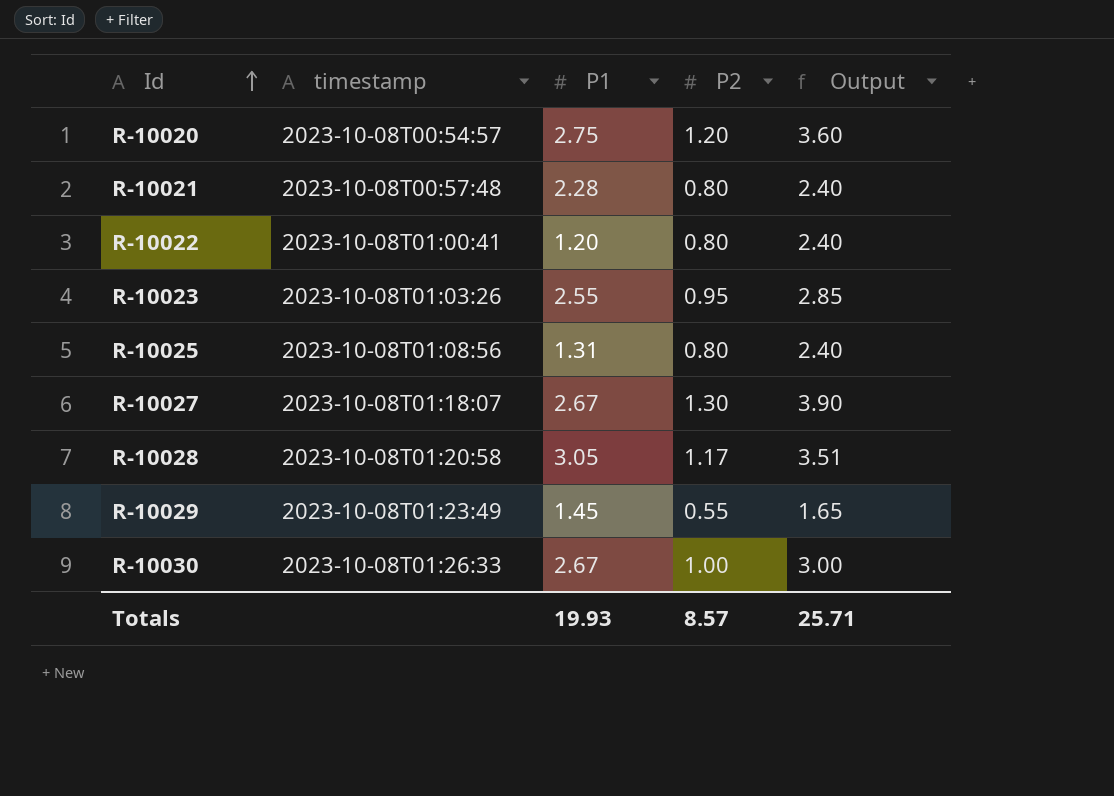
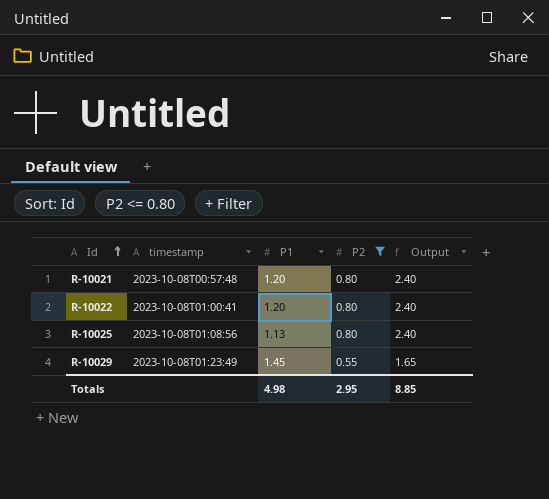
filter: none -> P2 <= 0.80
R-10021 | P1: 2.28 -> 1.20
R-10025 | P1: 1.31 -> 1.13
Totals | P1: 19.93 -> 4.98
Totals | P2: 8.57 -> 2.95
Totals | Output: 25.71 -> 8.85

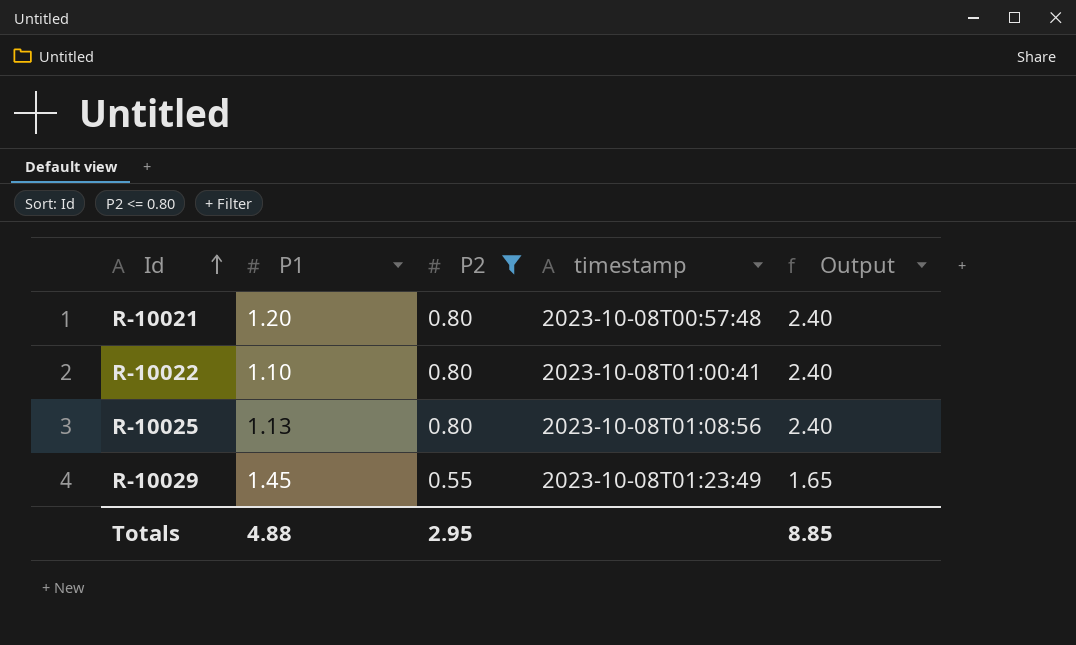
column timestamp | position: 2 -> 4
R-10022 | P1: 1.20 -> 1.10
Totals | P1: 4.98 -> 4.88

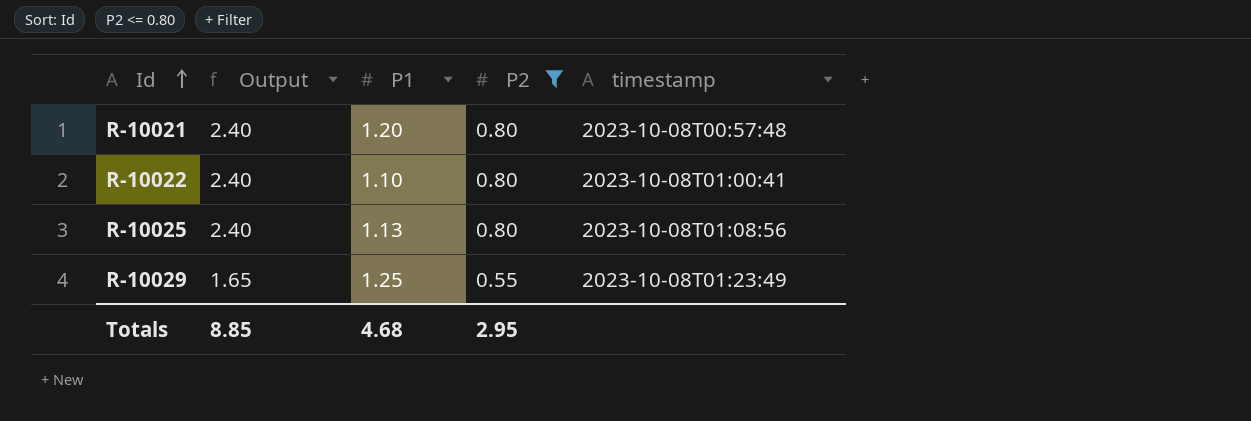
column Output | position: 5 -> 2
R-10029 | P1: 1.45 -> 1.25
Totals | P1: 4.88 -> 4.68

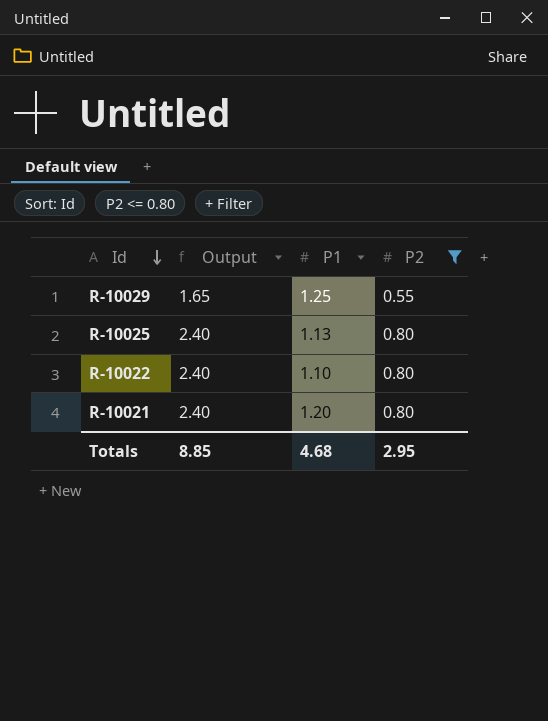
row order: Id ascending -> Id descending
column timestamp | position: 5 -> none

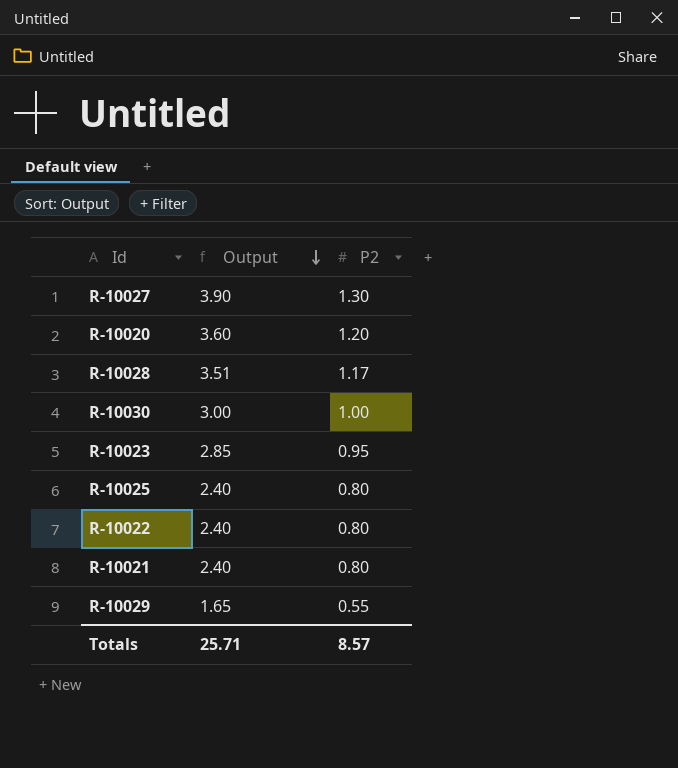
filter: P2 <= 0.80 -> none
row order: Id descending -> Output descending
column P1 | position: 3 -> none
Totals | Output: 8.85 -> 25.71
Totals | P2: 2.95 -> 8.57

